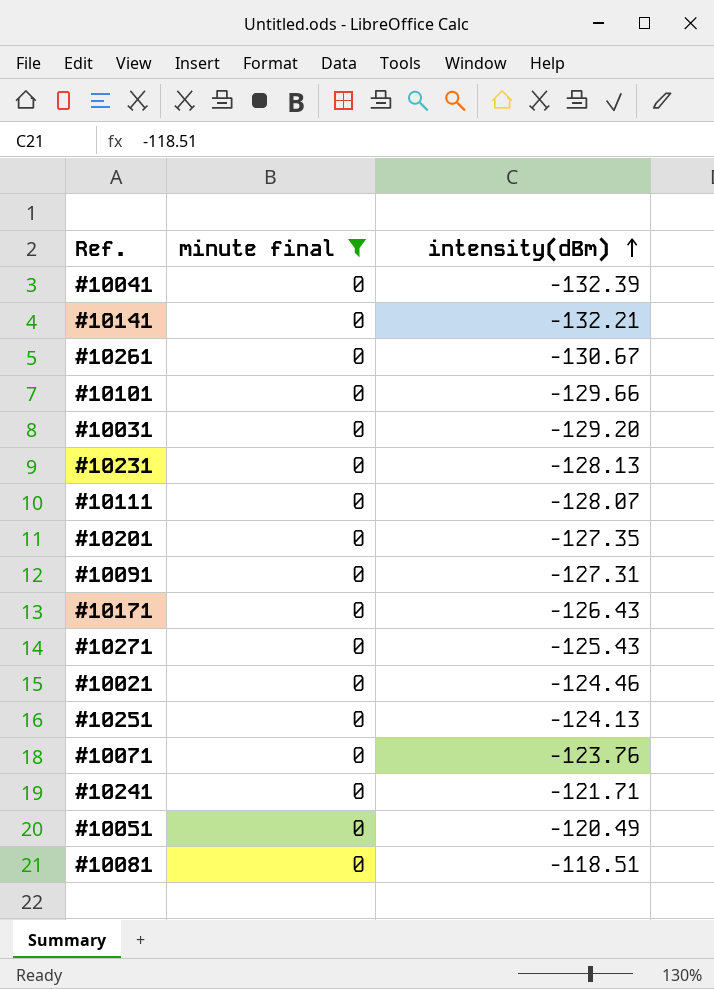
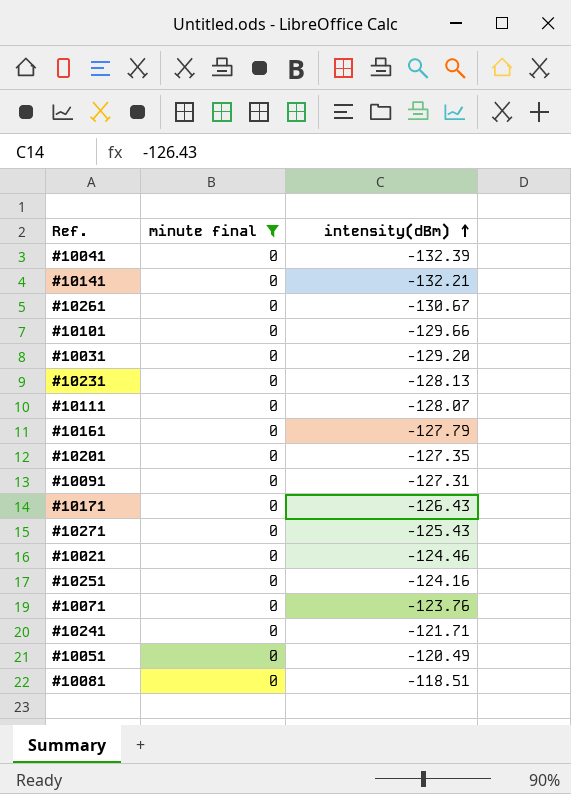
row #10161: none -> 0 | -127.79
#10251 | intensity(dBm): -124.13 -> -124.16

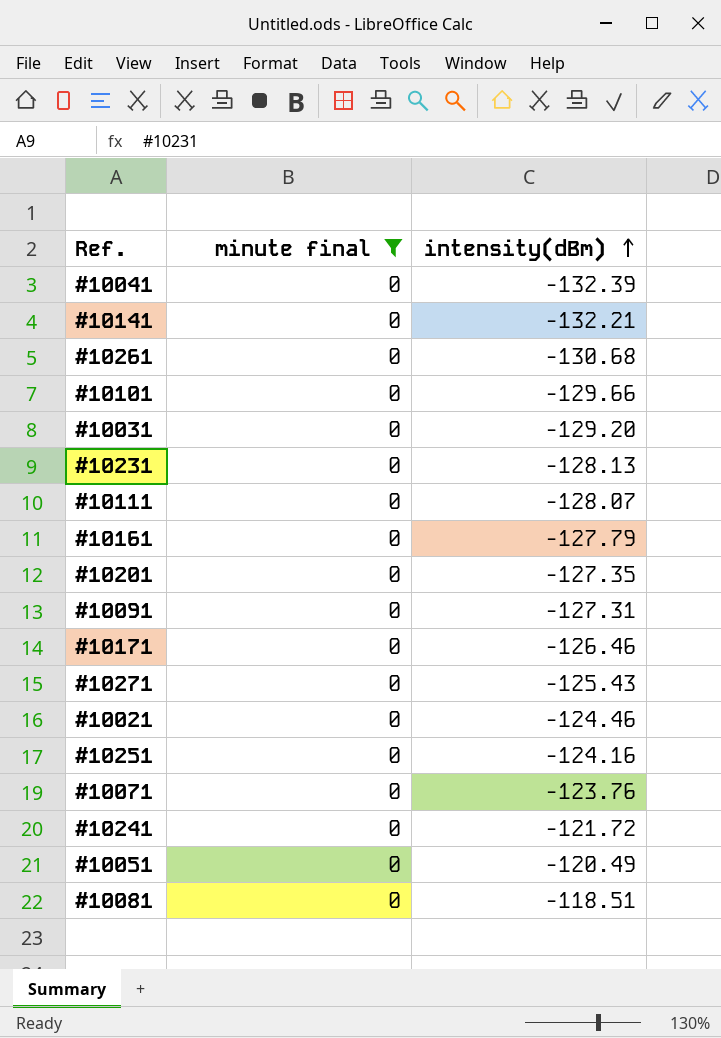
#10261 | intensity(dBm): -130.67 -> -130.68
#10171 | intensity(dBm): -126.43 -> -126.46
#10241 | intensity(dBm): -121.71 -> -121.72

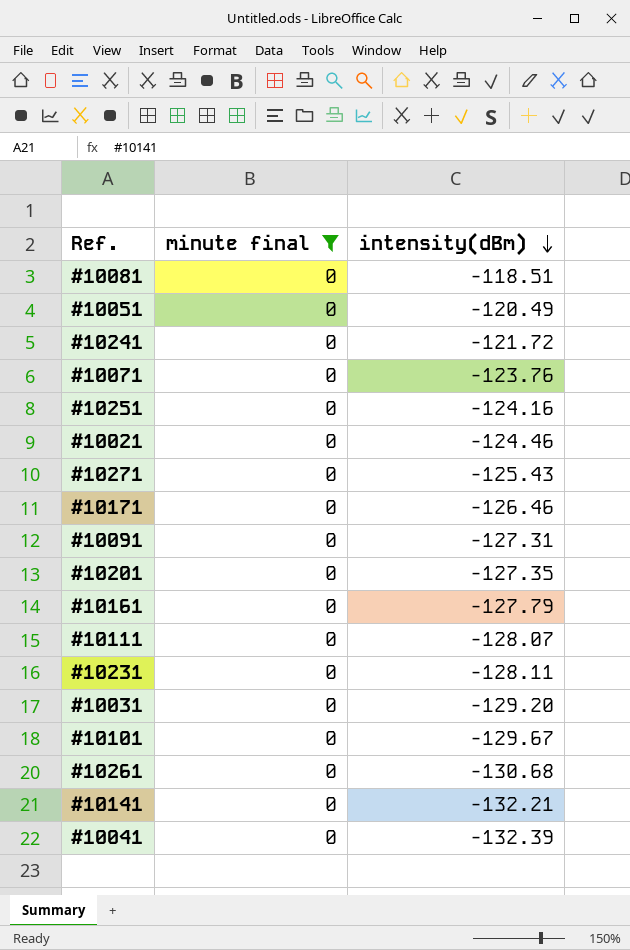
row order: intensity(dBm) ascending -> intensity(dBm) descending
#10231 | intensity(dBm): -128.13 -> -128.11
#10101 | intensity(dBm): -129.66 -> -129.67

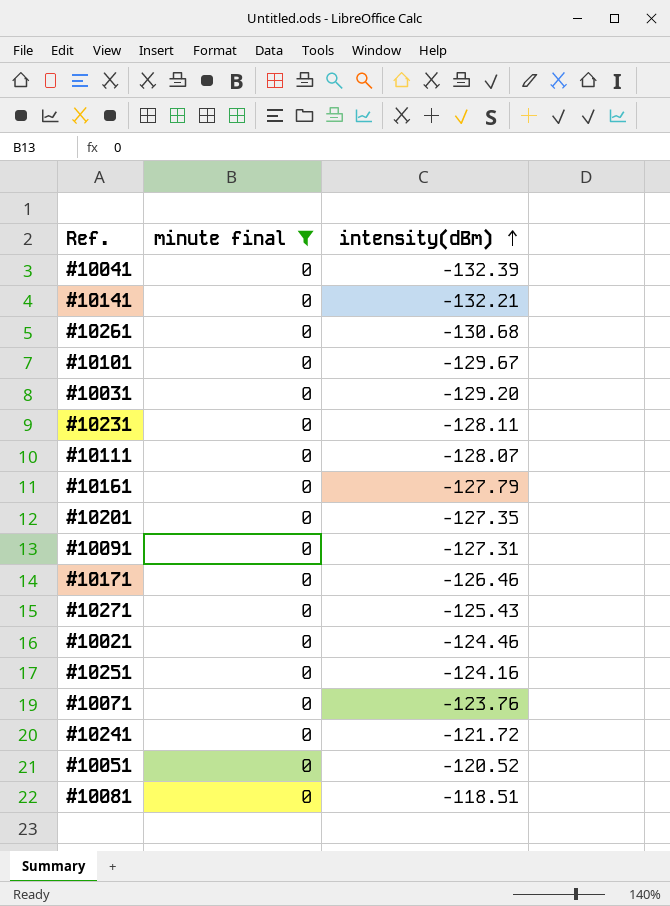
row order: intensity(dBm) descending -> intensity(dBm) ascending
#10051 | intensity(dBm): -120.49 -> -120.52

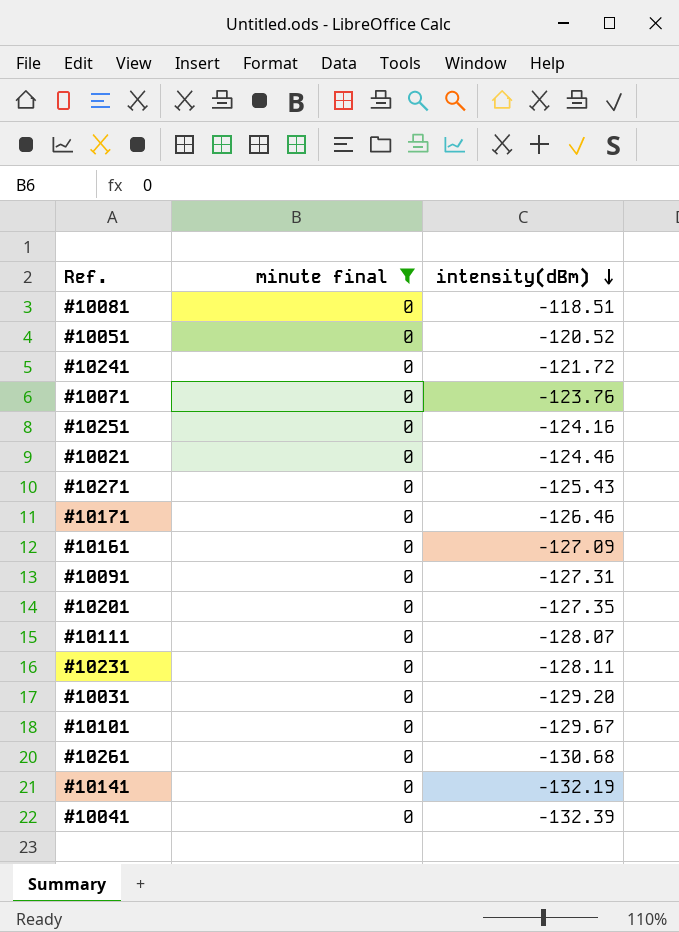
row order: intensity(dBm) ascending -> intensity(dBm) descending
#10161 | intensity(dBm): -127.79 -> -127.09
#10141 | intensity(dBm): -132.21 -> -132.19

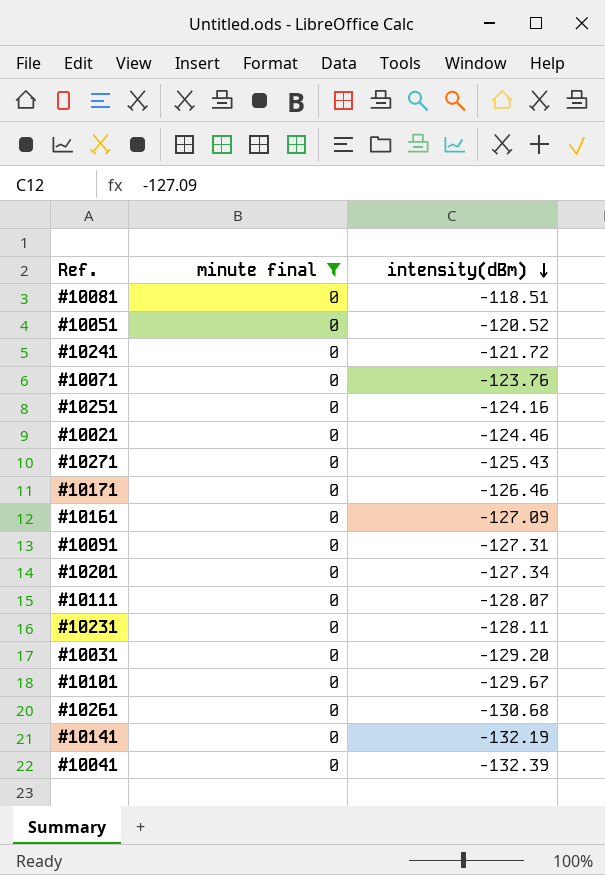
#10201 | intensity(dBm): -127.35 -> -127.34

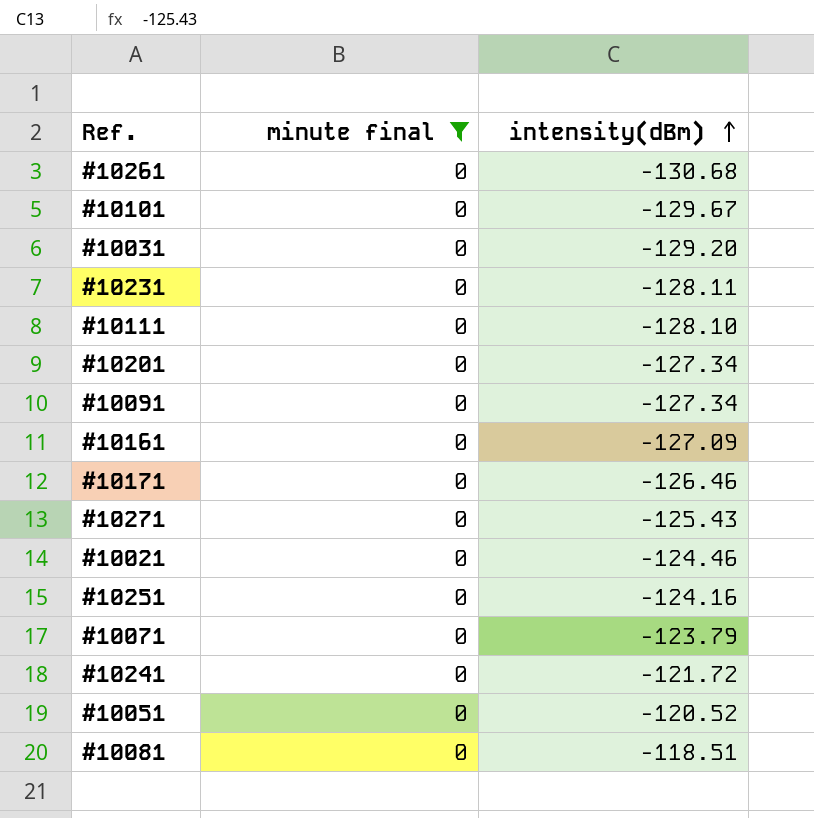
row order: intensity(dBm) descending -> intensity(dBm) ascending
row #10141: 0 | -132.19 -> none
row #10041: 0 | -132.39 -> none
#10111 | intensity(dBm): -128.07 -> -128.10
#10091 | intensity(dBm): -127.31 -> -127.34
#10071 | intensity(dBm): -123.76 -> -123.79

